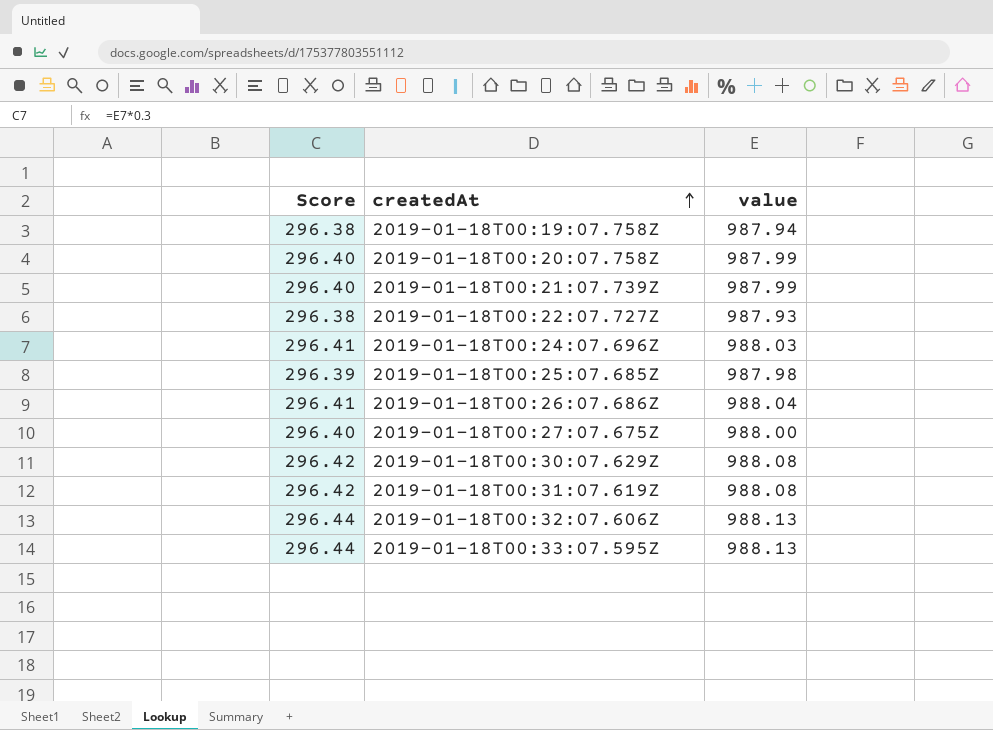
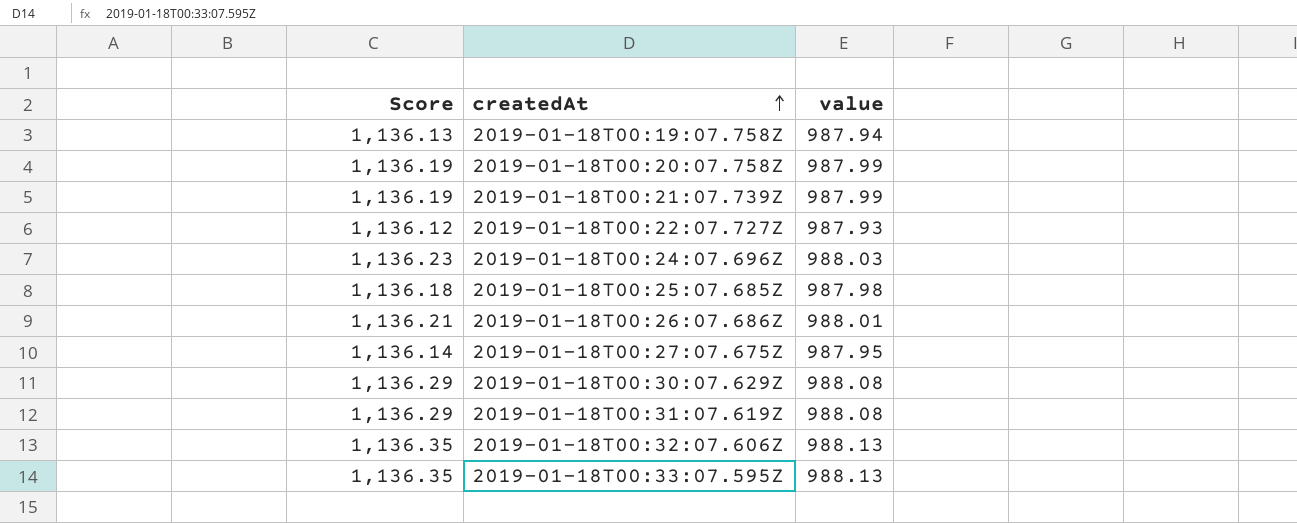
column Score | formula: [value] * 0.3 -> [value] * 1.15
2019-01-18T00:26:07.686Z | value: 988.04 -> 988.01
2019-01-18T00:27:07.675Z | value: 988.00 -> 987.95

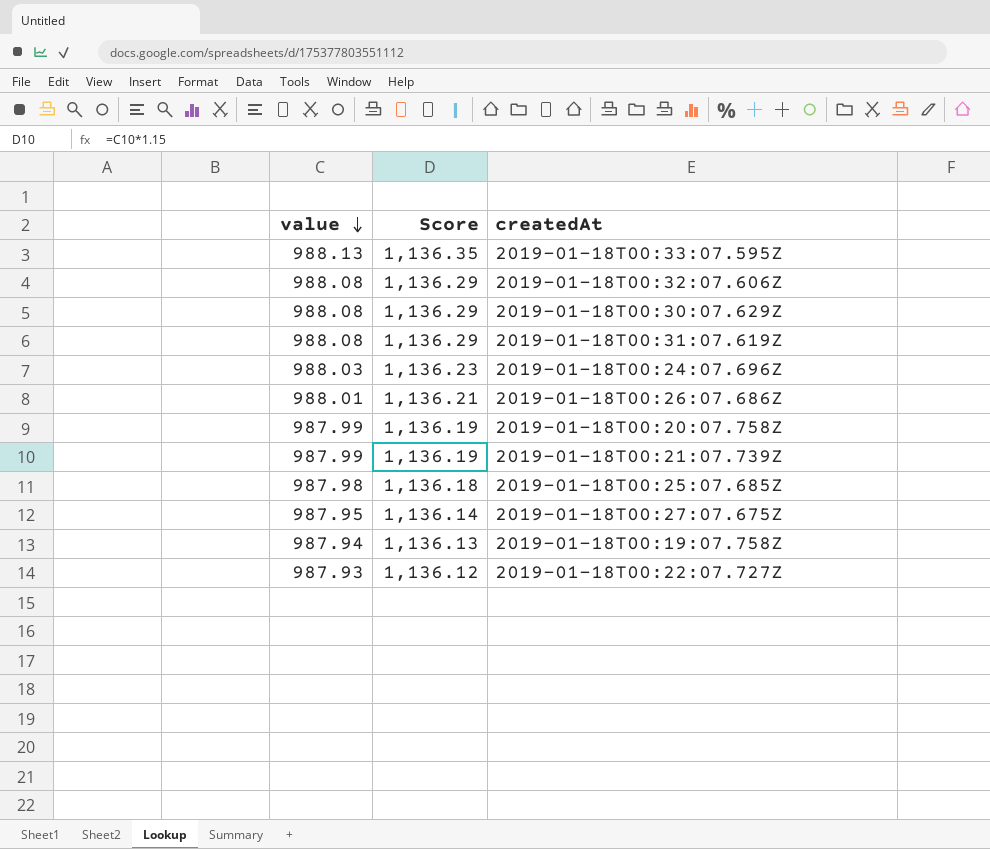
row order: createdAt ascending -> value descending
column value | position: 3 -> 1
2019-01-18T00:32:07.606Z | value: 988.13 -> 988.08
2019-01-18T00:32:07.606Z | Score: 1,136.35 -> 1,136.29

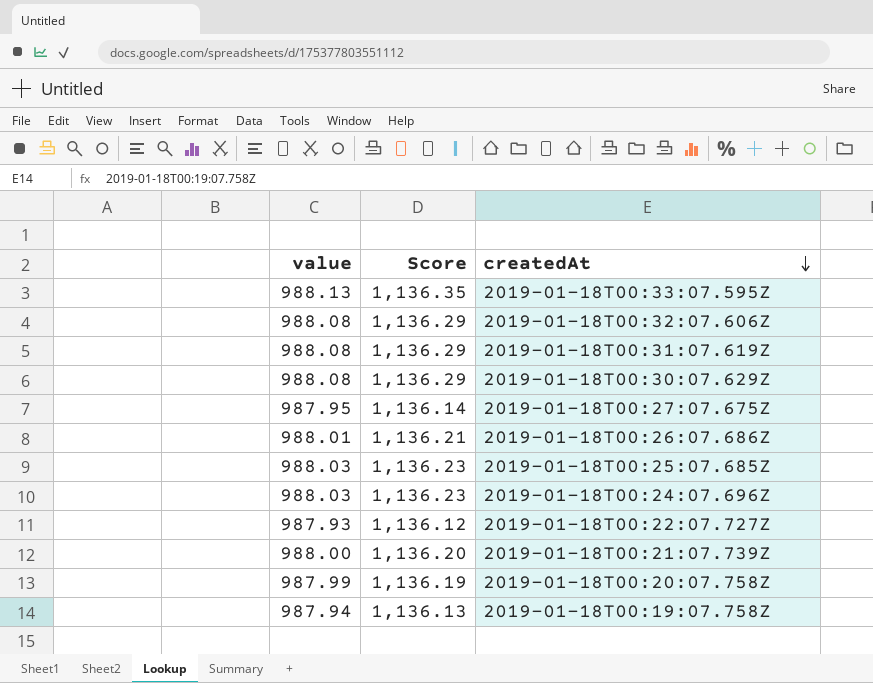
row order: value descending -> createdAt descending
2019-01-18T00:25:07.685Z | value: 987.98 -> 988.03
2019-01-18T00:25:07.685Z | Score: 1,136.18 -> 1,136.23
2019-01-18T00:21:07.739Z | value: 987.99 -> 988.00
2019-01-18T00:21:07.739Z | Score: 1,136.19 -> 1,136.20

